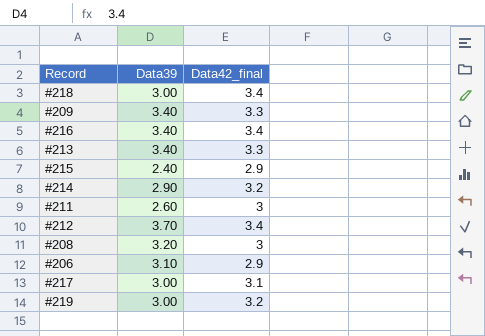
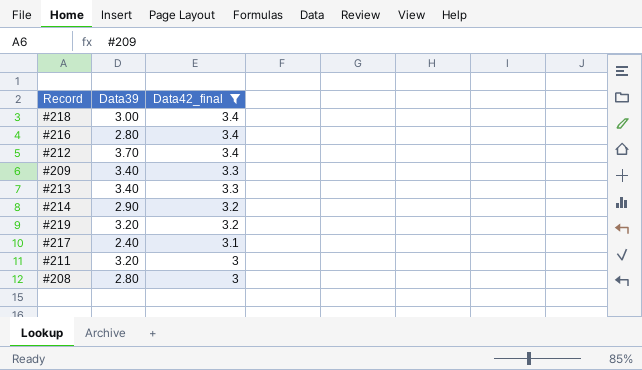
filter: none -> Data42_final != 2.9
row order: none -> Data42_final descending
#216 | Data39: 3.40 -> 2.80
#219 | Data39: 3.00 -> 3.20
#217 | Data39: 3.00 -> 2.40
#211 | Data39: 2.60 -> 3.20
#208 | Data39: 3.20 -> 2.80

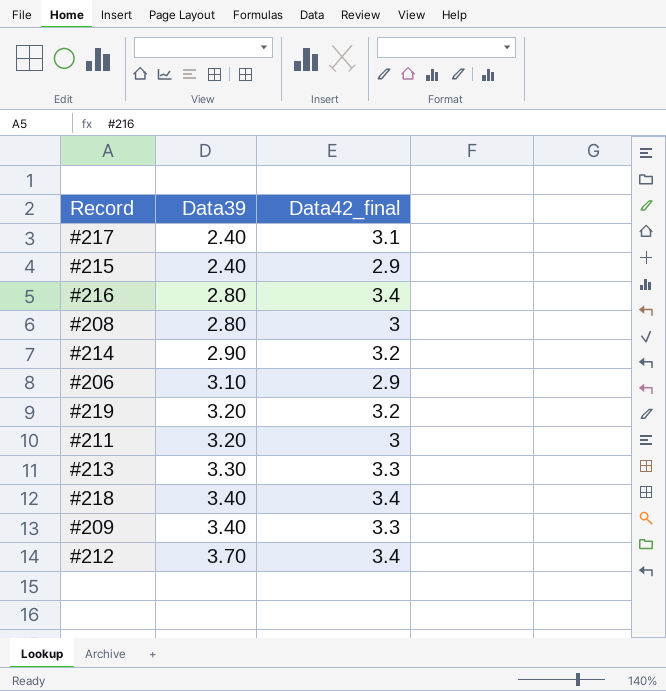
filter: Data42_final != 2.9 -> none
row order: Data42_final descending -> Data39 ascending
#213 | Data39: 3.40 -> 3.30
#218 | Data39: 3.00 -> 3.40

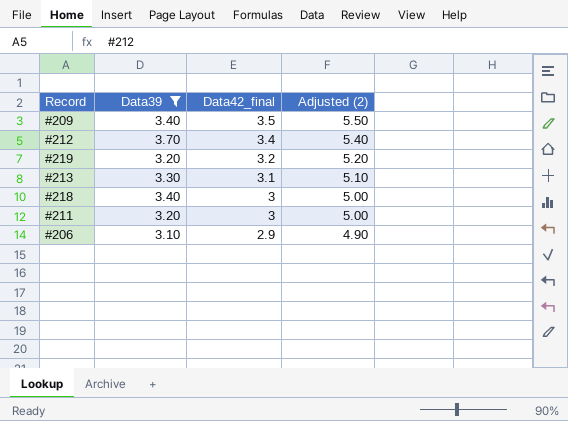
filter: none -> Data39 >= 3.10
row order: Data39 ascending -> Data42_final descending
column Adjusted (2) | formula: none -> [Data42_final] + 2
#209 | Data42_final: 3.3 -> 3.5
#213 | Data42_final: 3.3 -> 3.1
#218 | Data42_final: 3.4 -> 3

